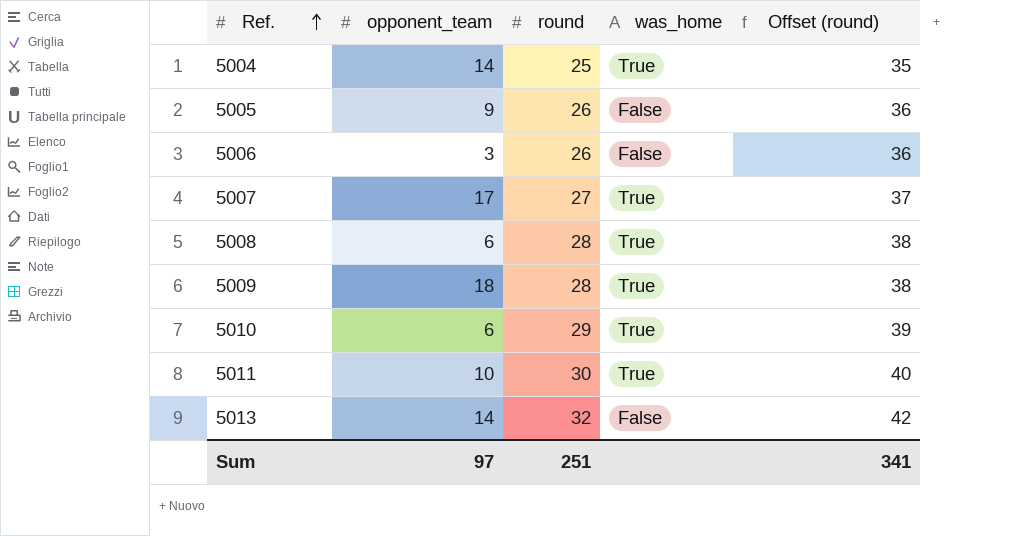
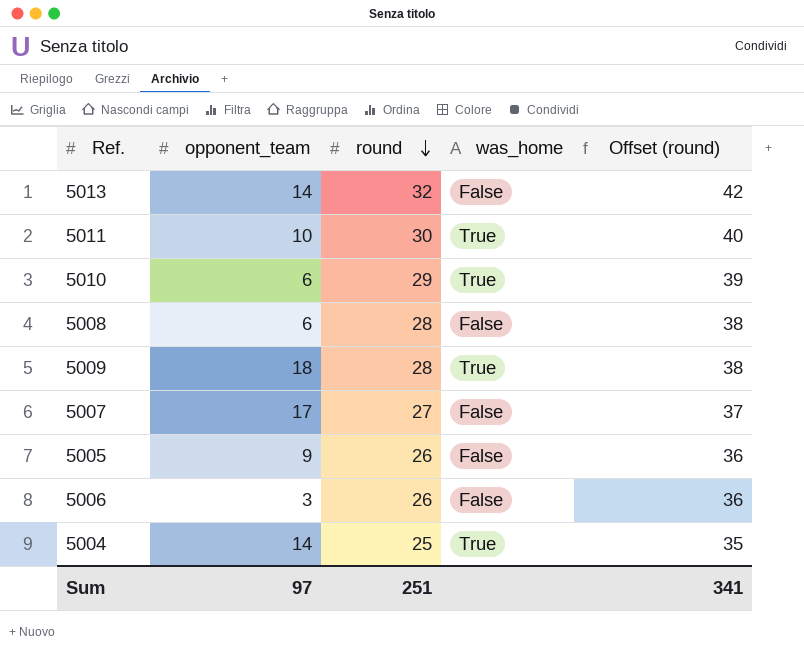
row order: Ref. ascending -> round descending
5008 | was_home: True -> False
5007 | was_home: True -> False

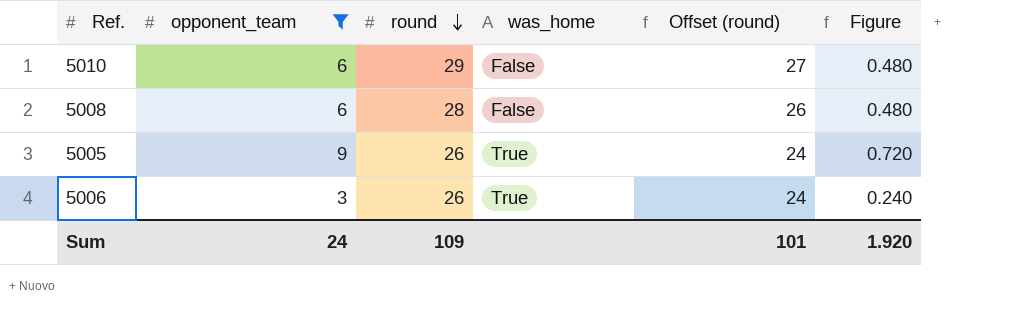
filter: none -> opponent_team <= 9
column Offset (round) | formula: [round] + 10 -> [round] - 2
column Figure | formula: none -> [opponent_team] * 0.08
5010 | was_home: True -> False
5005 | was_home: False -> True
5006 | was_home: False -> True
Sum | opponent_team: 97 -> 24
Sum | round: 251 -> 109
Sum | Offset (round): 341 -> 101

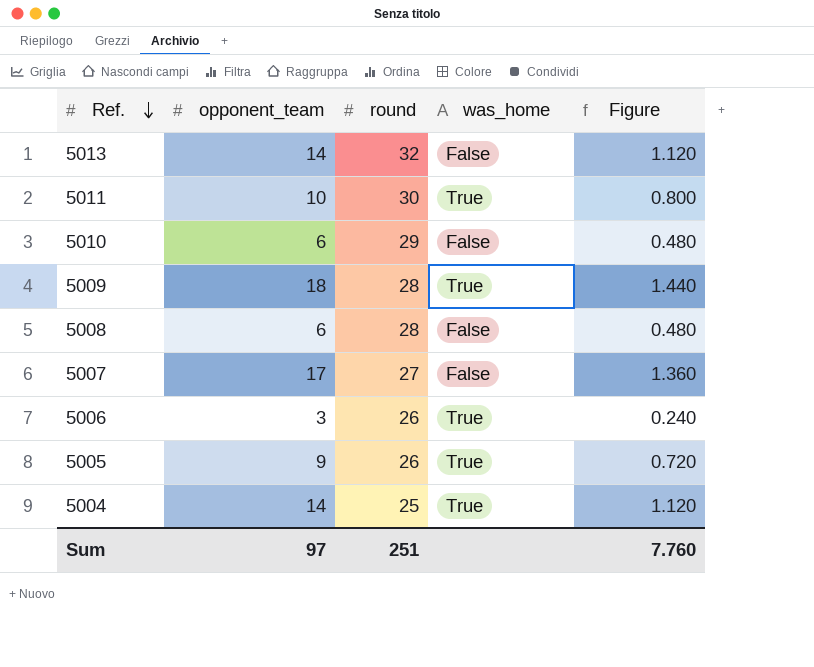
filter: opponent_team <= 9 -> none
row order: round descending -> Ref. descending
column Offset (round) | formula: [round] - 2 -> none
Sum | opponent_team: 24 -> 97
Sum | round: 109 -> 251
Sum | Figure: 1.920 -> 7.760

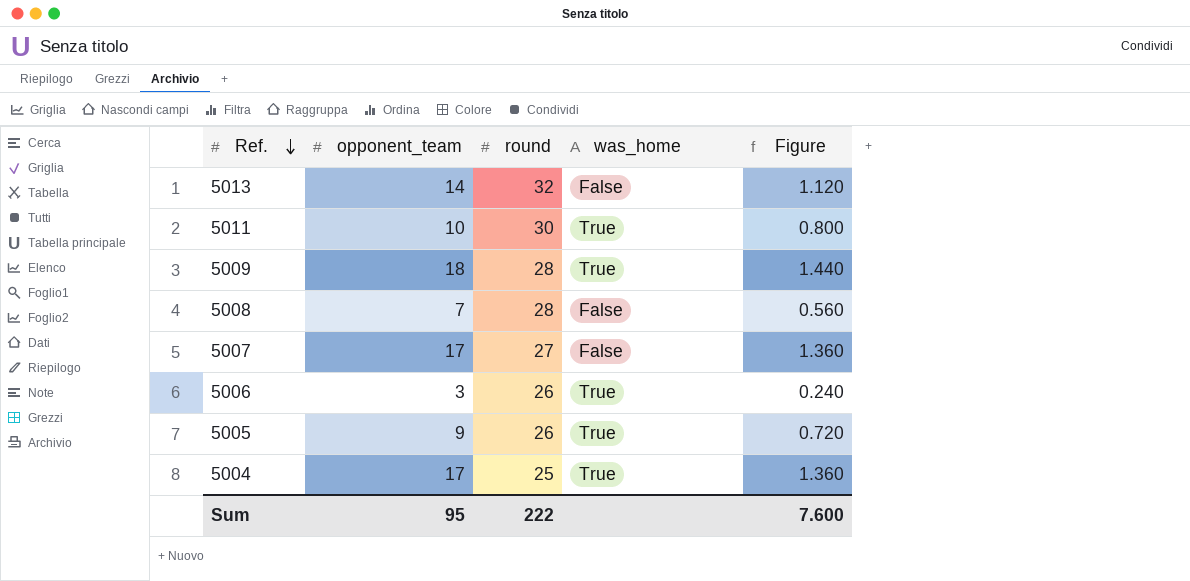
row 5010: 6 | 29 | False | 0.480 -> none
5008 | opponent_team: 6 -> 7
5008 | Figure: 0.480 -> 0.560
5004 | opponent_team: 14 -> 17
5004 | Figure: 1.120 -> 1.360
Sum | opponent_team: 97 -> 95
Sum | round: 251 -> 222
Sum | Figure: 7.760 -> 7.600

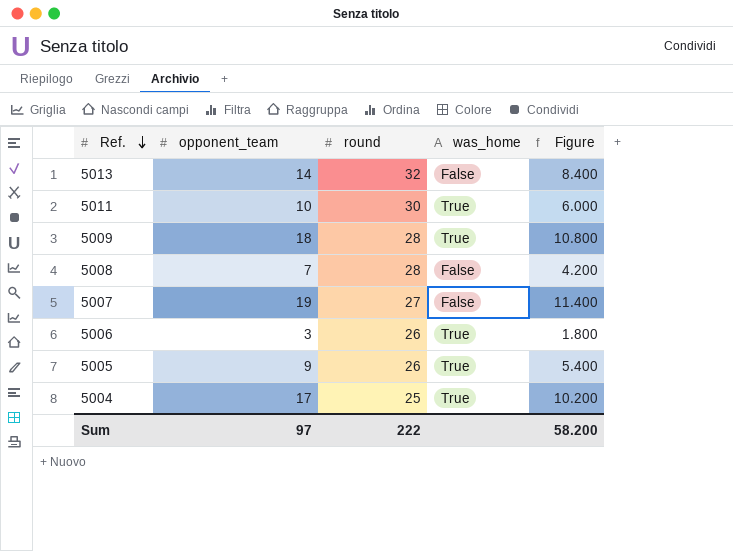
column Figure | formula: [opponent_team] * 0.08 -> [opponent_team] * 0.6
5007 | opponent_team: 17 -> 19
Sum | opponent_team: 95 -> 97
Sum | Figure: 7.600 -> 58.200

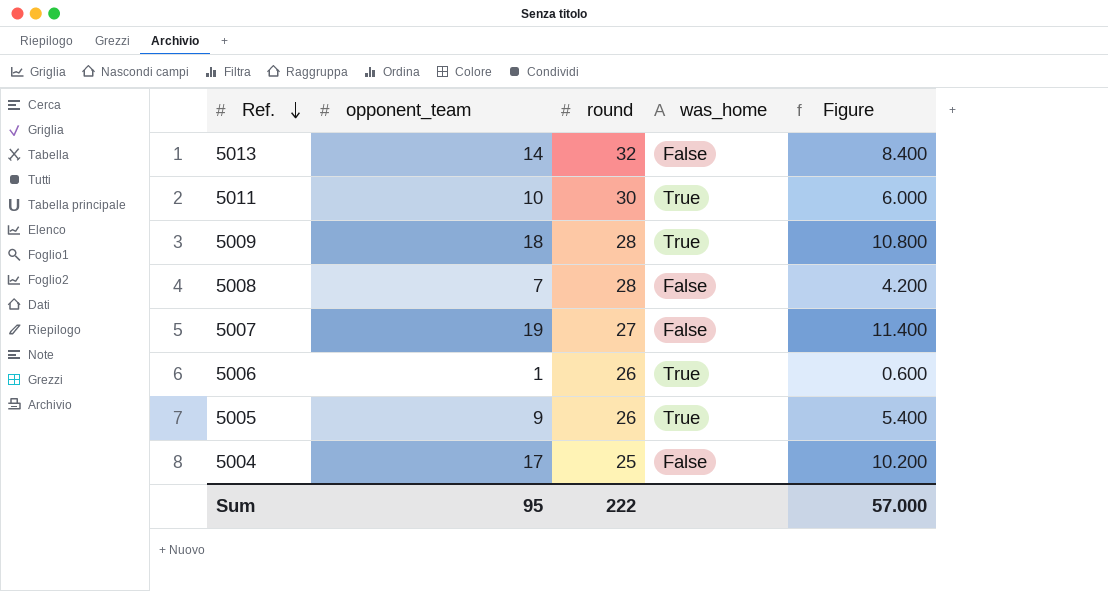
5006 | opponent_team: 3 -> 1
5006 | Figure: 1.800 -> 0.600
5004 | was_home: True -> False
Sum | opponent_team: 97 -> 95
Sum | Figure: 58.200 -> 57.000

